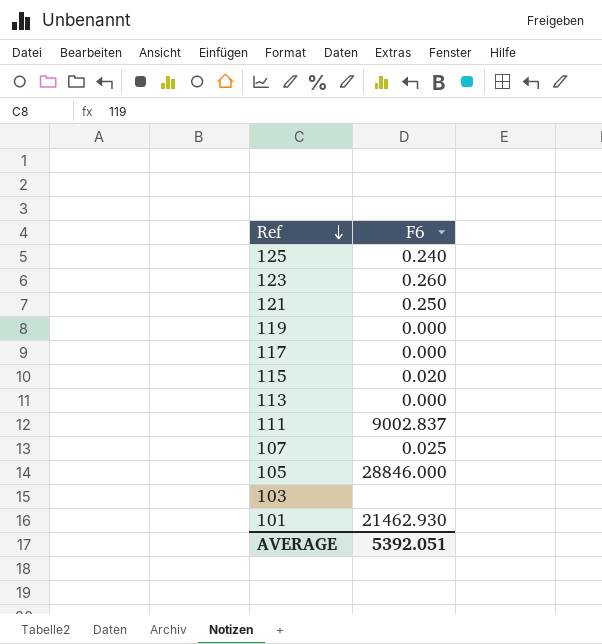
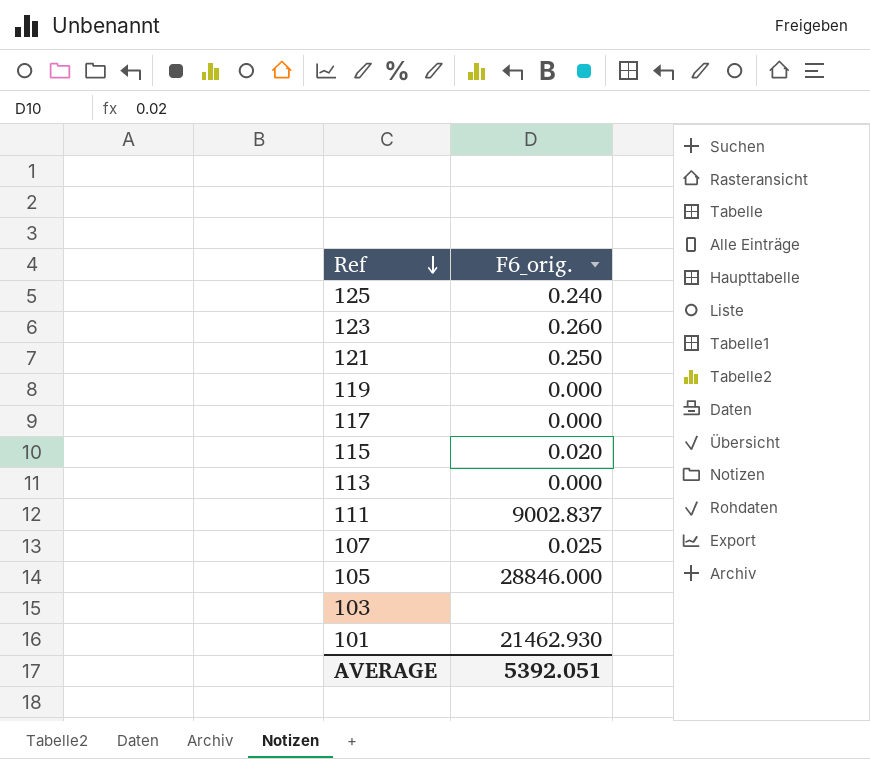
column name: F6 -> F6_orig.

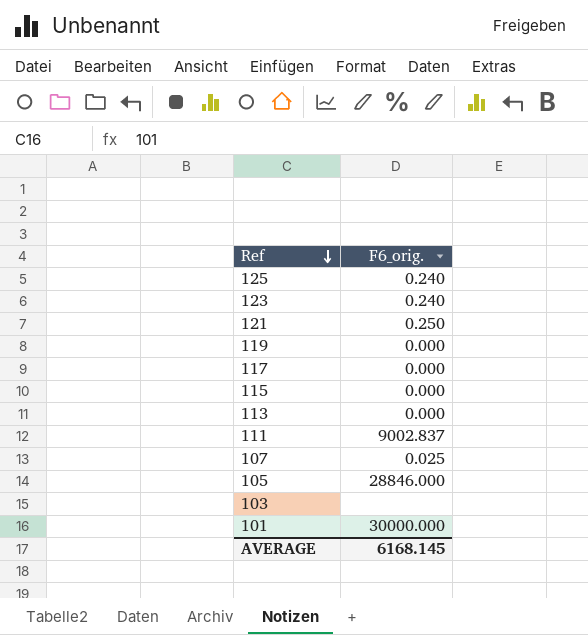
123 | F6_orig.: 0.260 -> 0.240
115 | F6_orig.: 0.020 -> 0.000
101 | F6_orig.: 21462.930 -> 30000.000
AVERAGE | F6_orig.: 5392.051 -> 6168.145

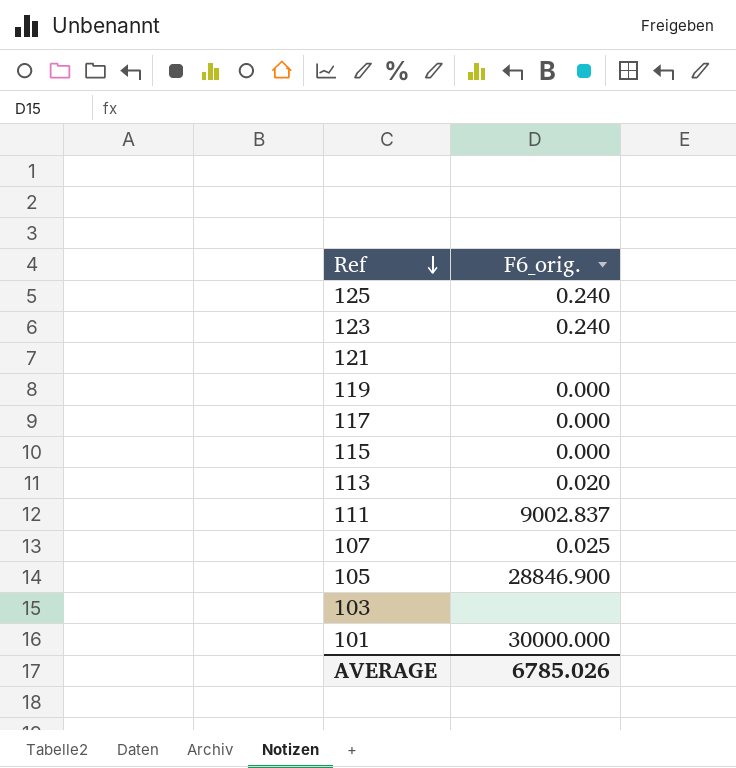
121 | F6_orig.: 0.250 -> none
113 | F6_orig.: 0.000 -> 0.020
105 | F6_orig.: 28846.000 -> 28846.900
AVERAGE | F6_orig.: 6168.145 -> 6785.026

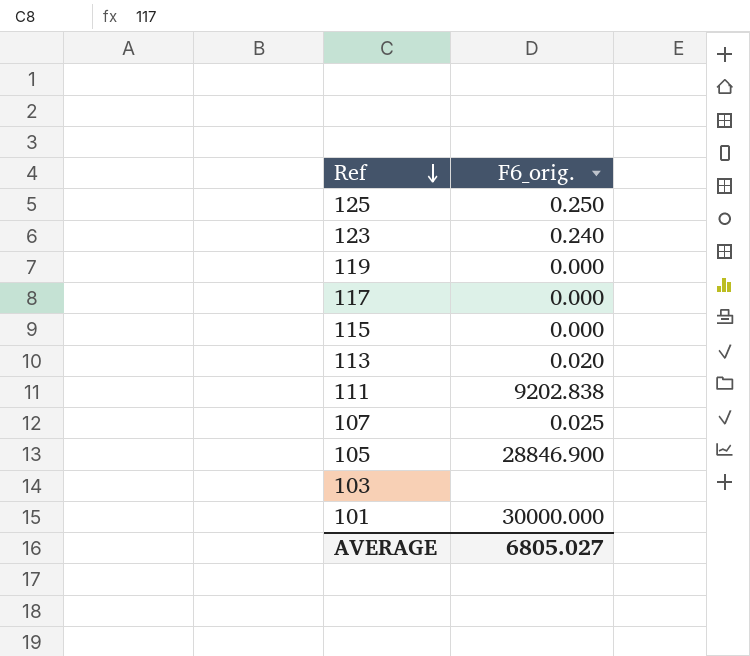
row 121: none -> none
125 | F6_orig.: 0.240 -> 0.250
111 | F6_orig.: 9002.837 -> 9202.838
AVERAGE | F6_orig.: 6785.026 -> 6805.027

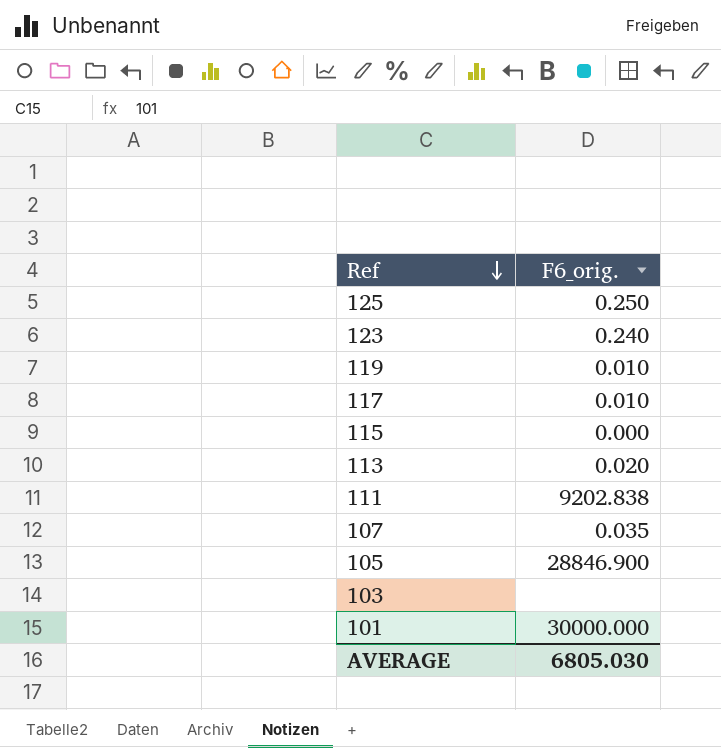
119 | F6_orig.: 0.000 -> 0.010
117 | F6_orig.: 0.000 -> 0.010
107 | F6_orig.: 0.025 -> 0.035
AVERAGE | F6_orig.: 6805.027 -> 6805.030

